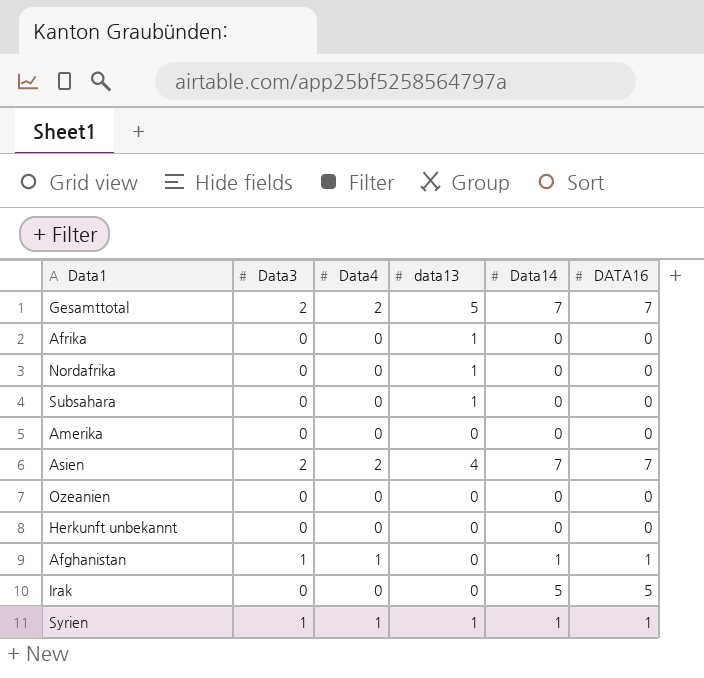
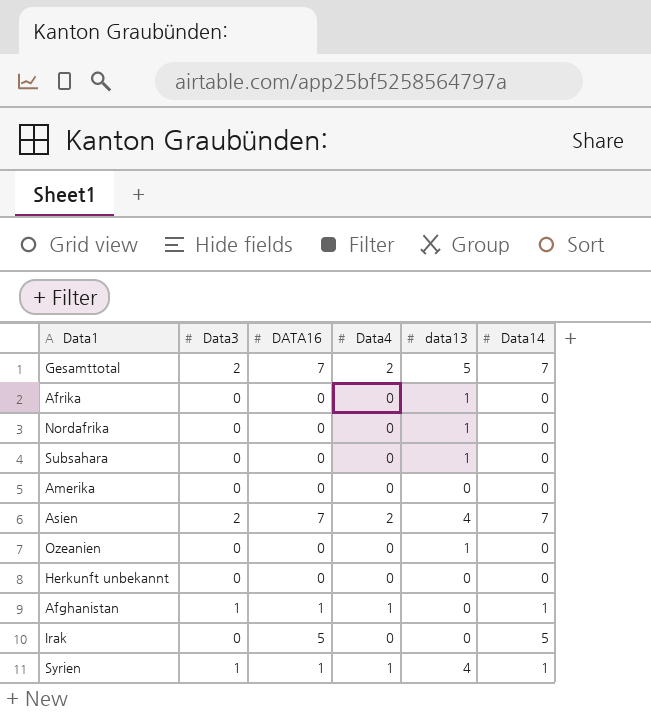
column DATA16 | position: 6 -> 3
Ozeanien | data13: 0 -> 1
Syrien | data13: 1 -> 4

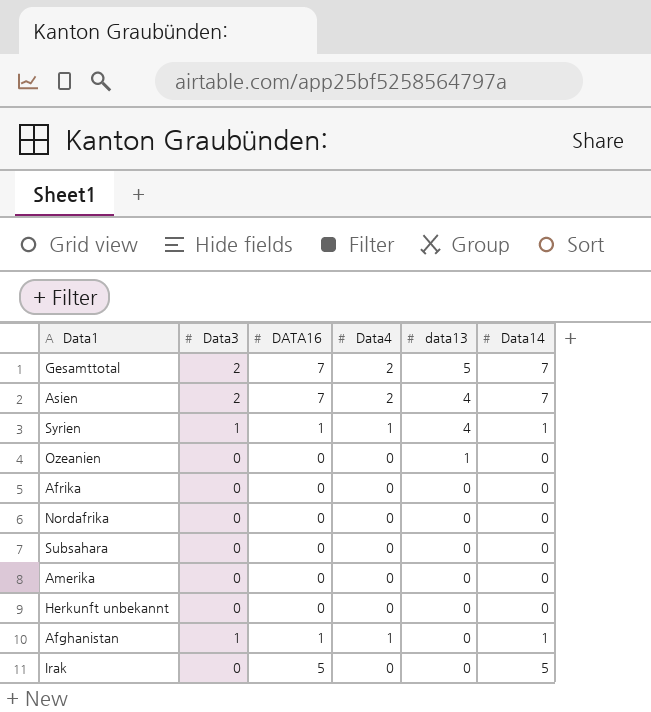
row order: none -> data13 descending
Afrika | data13: 1 -> 0
Nordafrika | data13: 1 -> 0
Subsahara | data13: 1 -> 0

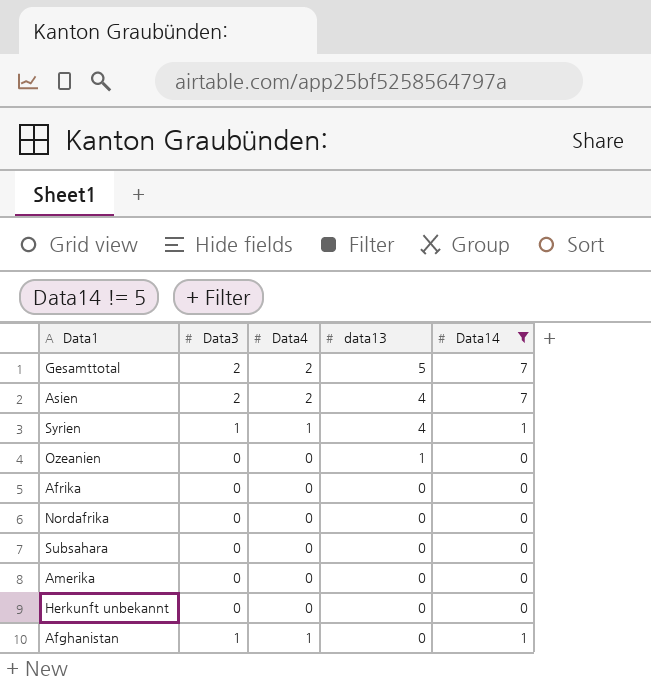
filter: none -> Data14 != 5
column DATA16 | position: 3 -> none

